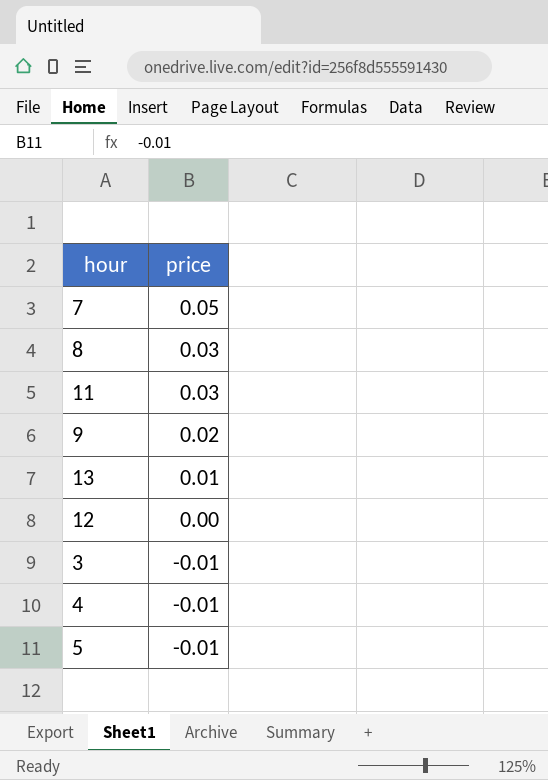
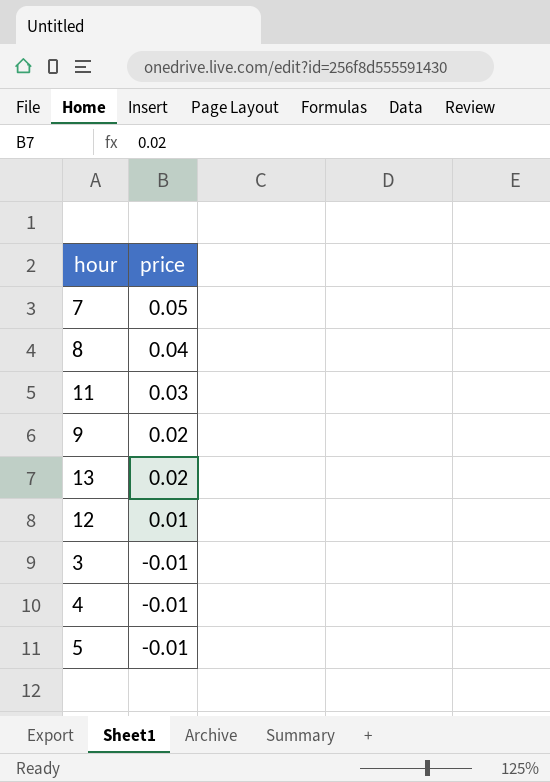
8 | price: 0.03 -> 0.04
13 | price: 0.01 -> 0.02
12 | price: 0.00 -> 0.01

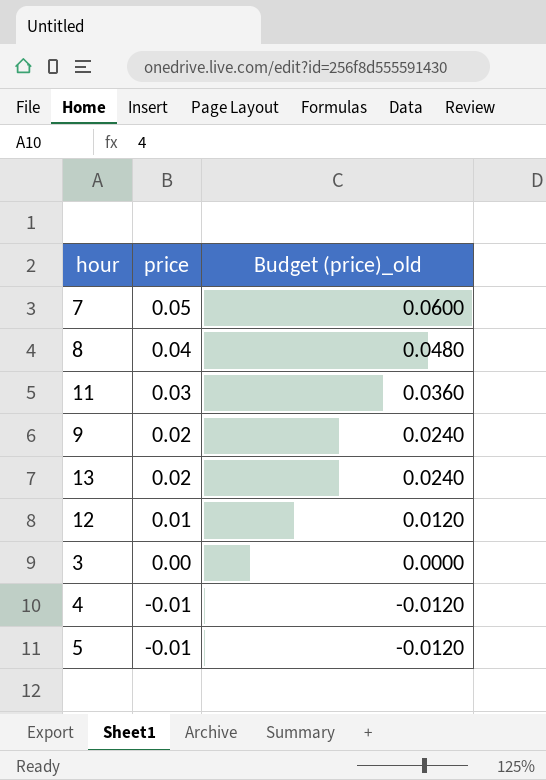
column Budget (price)_old | formula: none -> [price] * 1.2
3 | price: -0.01 -> 0.00

